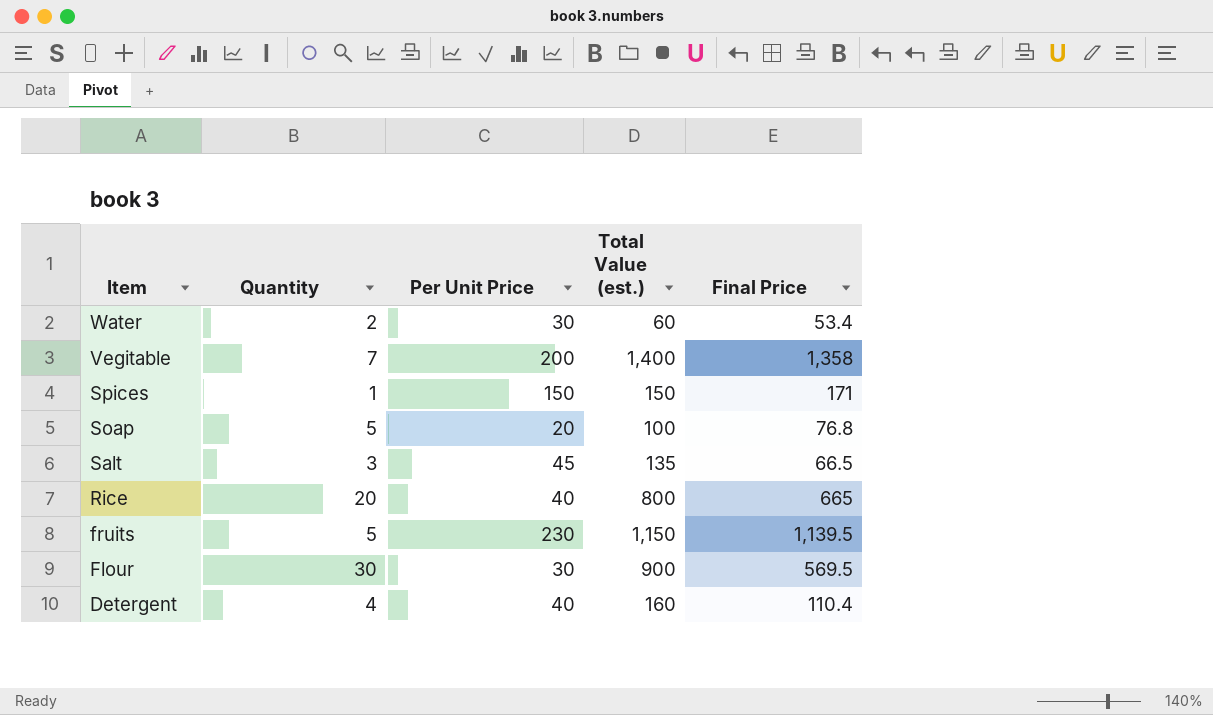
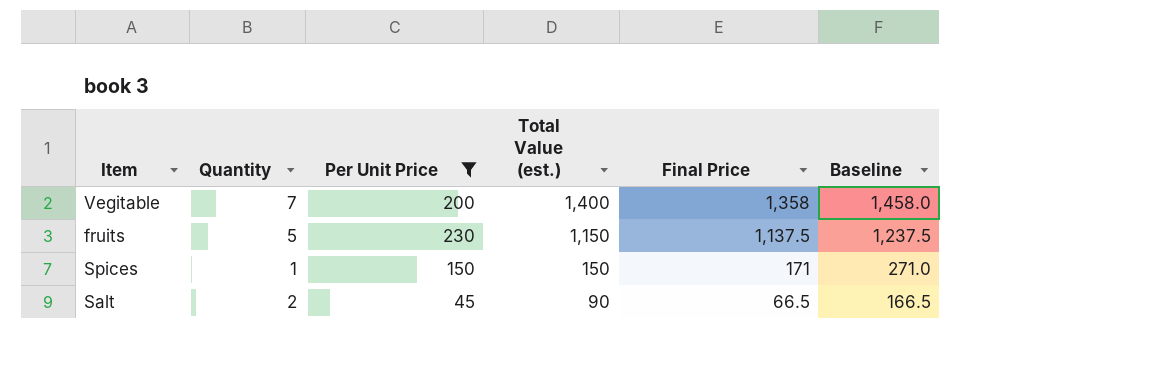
filter: none -> Per Unit Price >= 45
row order: Item descending -> Total Value (est.) descending
column Baseline | formula: none -> [Final Price] + 100
fruits | Final Price: 1,139.5 -> 1,137.5
Salt | Quantity: 3 -> 2
Salt | Total Value (est.): 135 -> 90

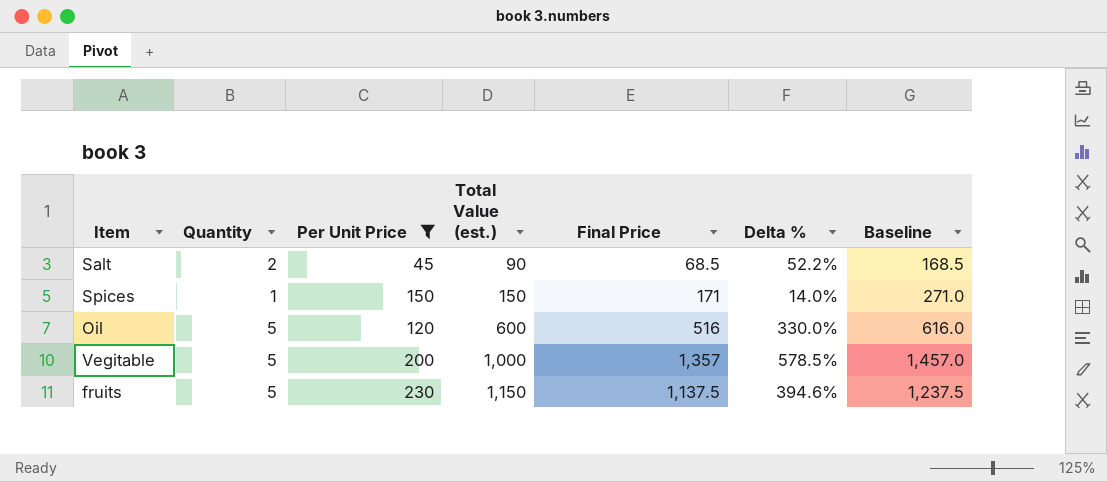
row order: Total Value (est.) descending -> Total Value (est.) ascending
column Delta % | formula: none -> ([Final Price] - [Per Unit Price]) / [Per Unit Price]
Salt | Final Price: 66.5 -> 68.5
Salt | Baseline: 166.5 -> 168.5
row Oil: none -> 5 | 120 | 600 | 516 | 330.0% | 616.0
Vegitable | Quantity: 7 -> 5
Vegitable | Total Value (est.): 1,400 -> 1,000
Vegitable | Final Price: 1,358 -> 1,357
Vegitable | Baseline: 1,458.0 -> 1,457.0

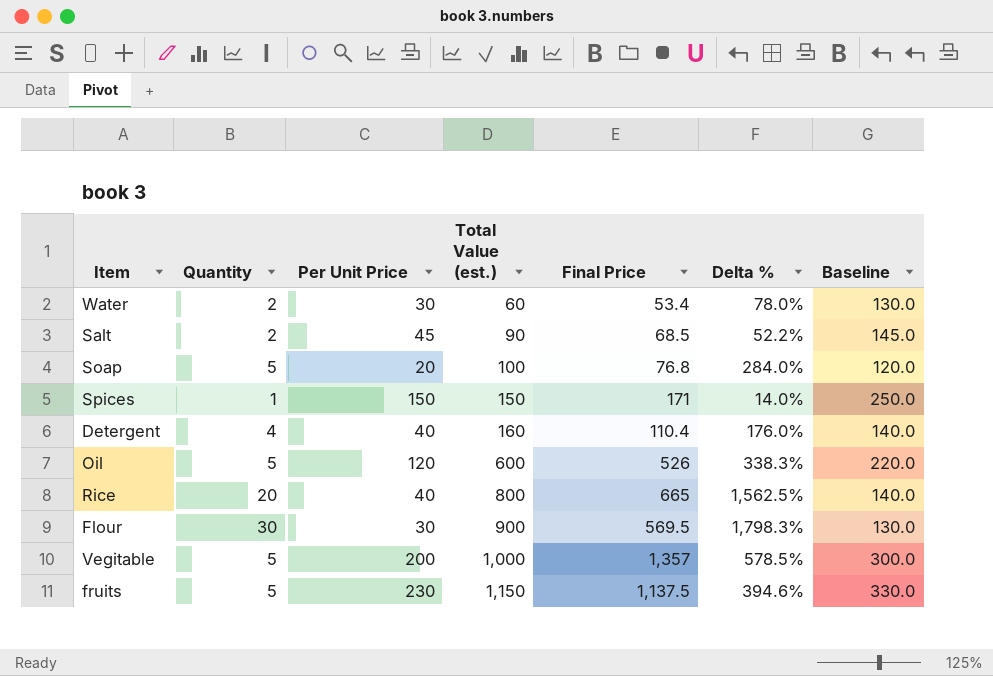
filter: Per Unit Price >= 45 -> none
column Baseline | formula: [Final Price] + 100 -> [Per Unit Price] + 100
Oil | Final Price: 516 -> 526
Oil | Delta %: 330.0% -> 338.3%

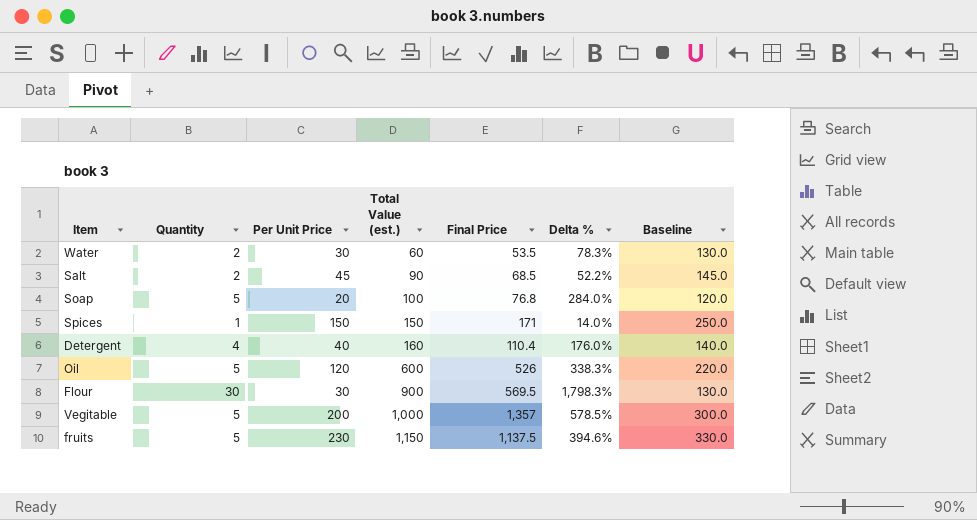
row Rice: 20 | 40 | 800 | 665 | 1,562.5% | 140.0 -> none
Water | Final Price: 53.4 -> 53.5
Water | Delta %: 78.0% -> 78.3%

